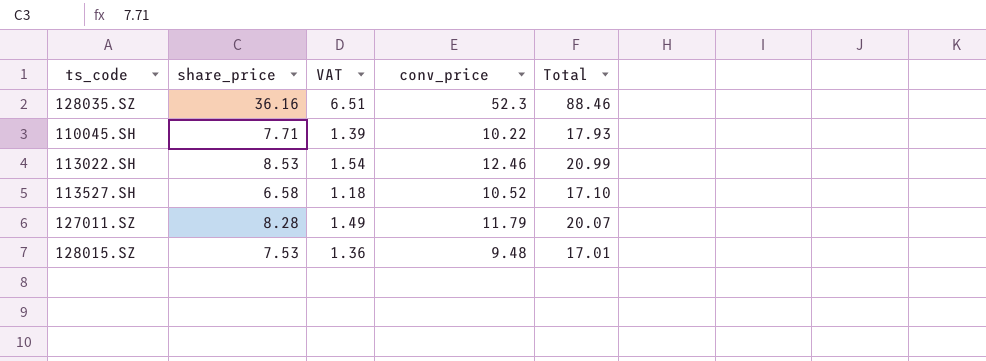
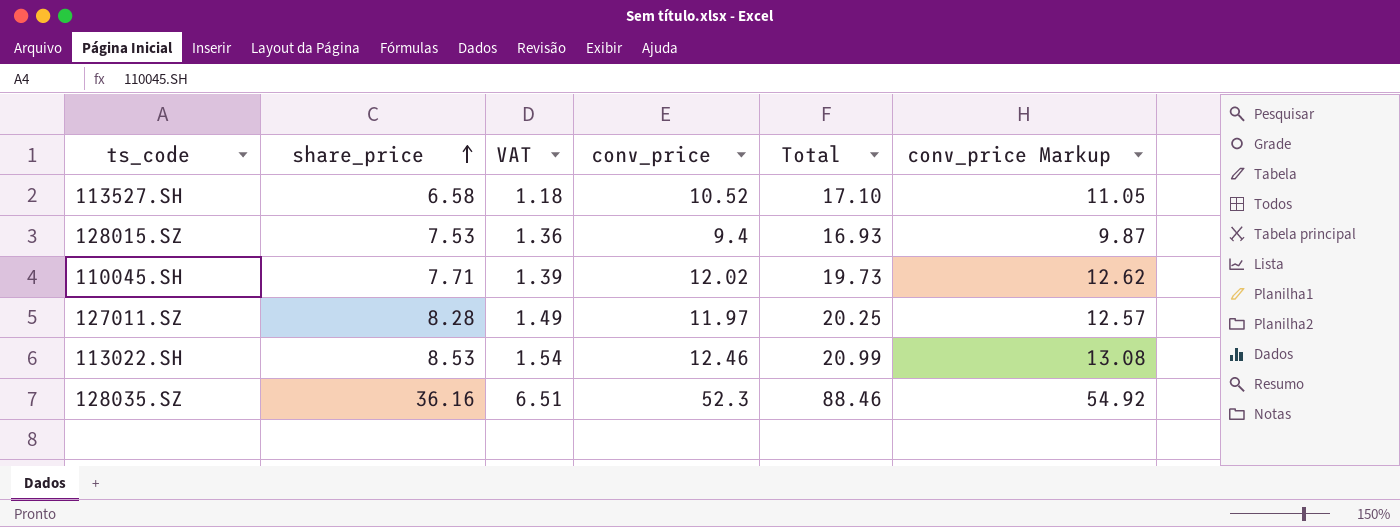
row order: none -> share_price ascending
column conv_price Markup | formula: none -> [conv_price] * 1.05
128015.SZ | conv_price: 9.48 -> 9.4
128015.SZ | Total: 17.01 -> 16.93
110045.SH | conv_price: 10.22 -> 12.02
110045.SH | Total: 17.93 -> 19.73
127011.SZ | conv_price: 11.79 -> 11.97
127011.SZ | Total: 20.07 -> 20.25

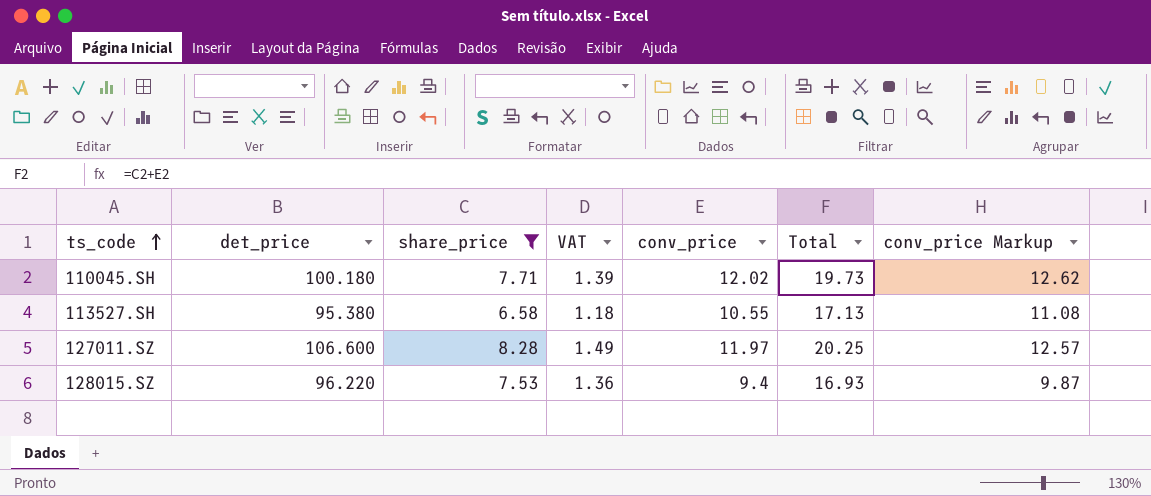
filter: none -> share_price <= 8.28
row order: share_price ascending -> ts_code ascending
column det_price | position: none -> 2
113527.SH | conv_price: 10.52 -> 10.55
113527.SH | Total: 17.10 -> 17.13
113527.SH | conv_price Markup: 11.05 -> 11.08

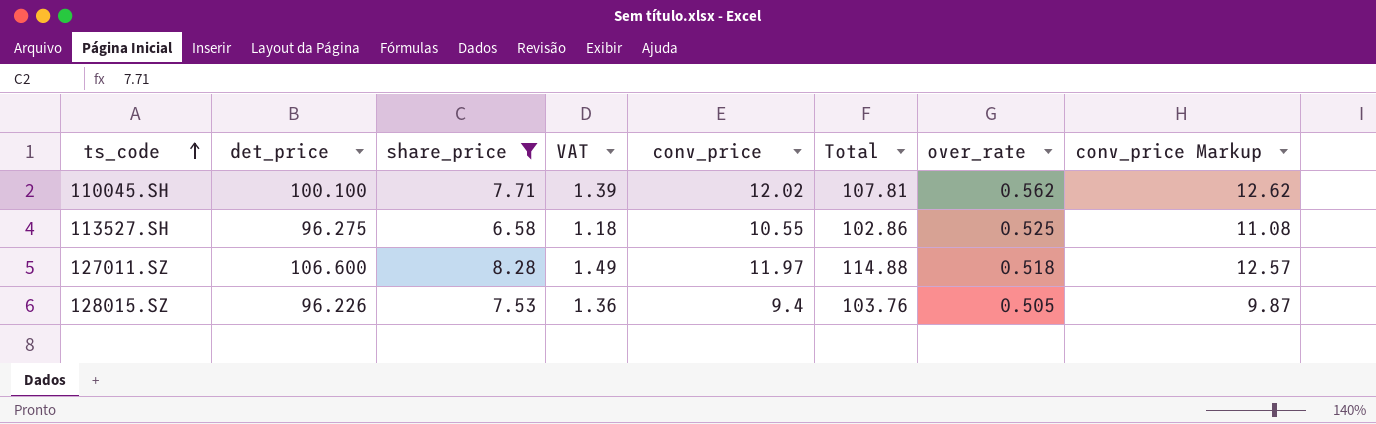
column Total | formula: [share_price] + [conv_price] -> [det_price] + [share_price]
column over_rate | position: none -> 7
110045.SH | det_price: 100.180 -> 100.100
113527.SH | det_price: 95.380 -> 96.275
128015.SZ | det_price: 96.220 -> 96.226

